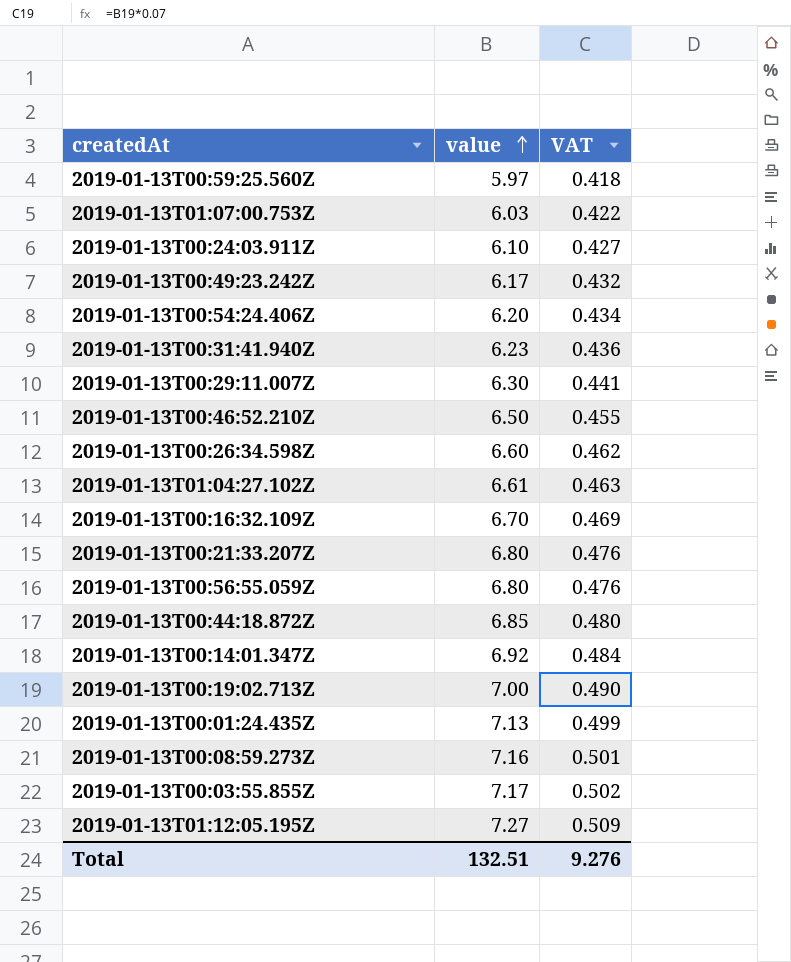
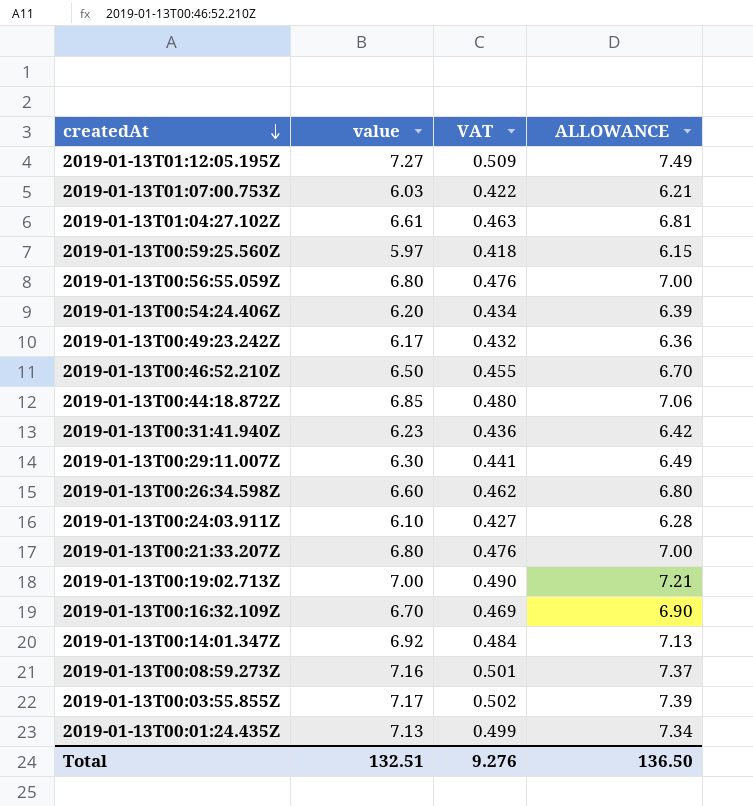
row order: value ascending -> createdAt descending
column ALLOWANCE | formula: none -> [value] * 1.03

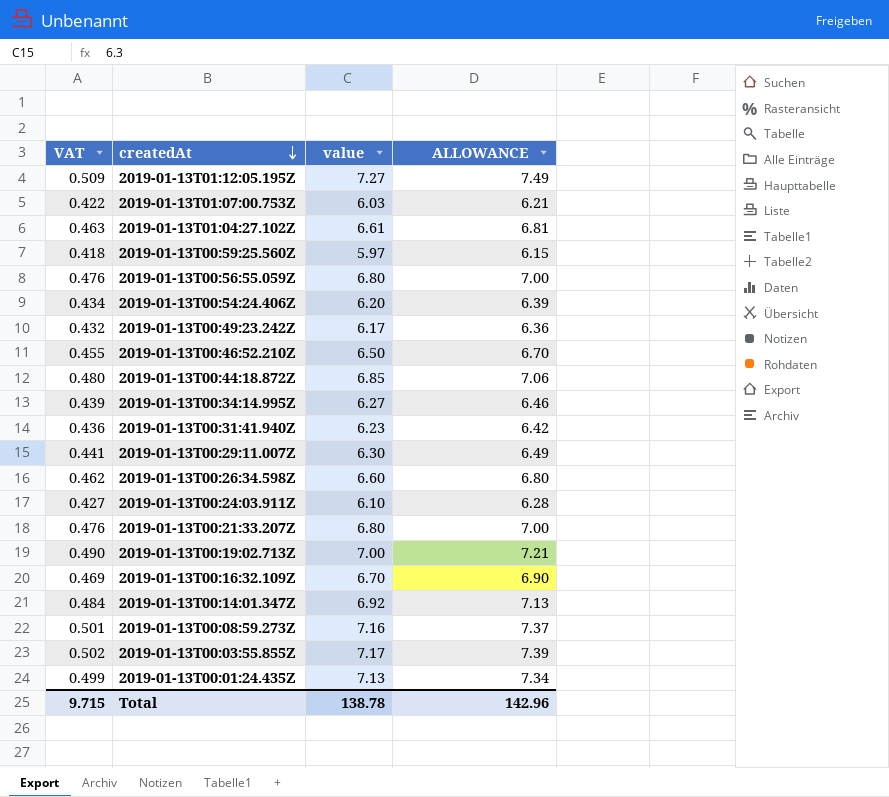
column VAT | position: 3 -> 1
row 2019-01-13T00:34:14.995Z: none -> 0.439 | 6.27 | 6.46
Total | VAT: 9.276 -> 9.715
Total | value: 132.51 -> 138.78
Total | ALLOWANCE: 136.50 -> 142.96

